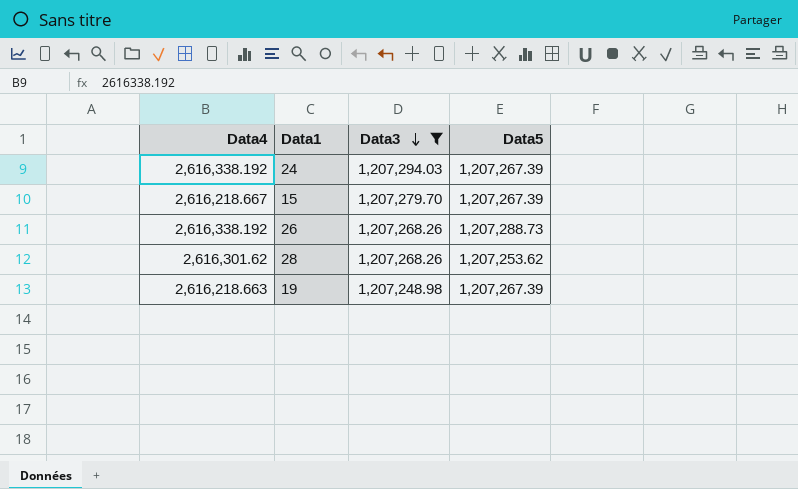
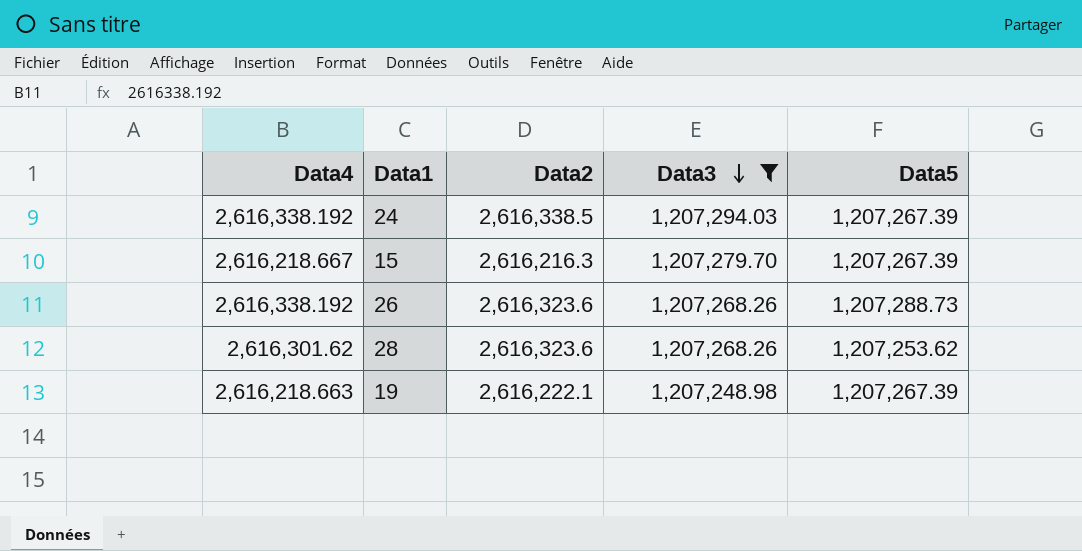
column Data2 | position: none -> 3

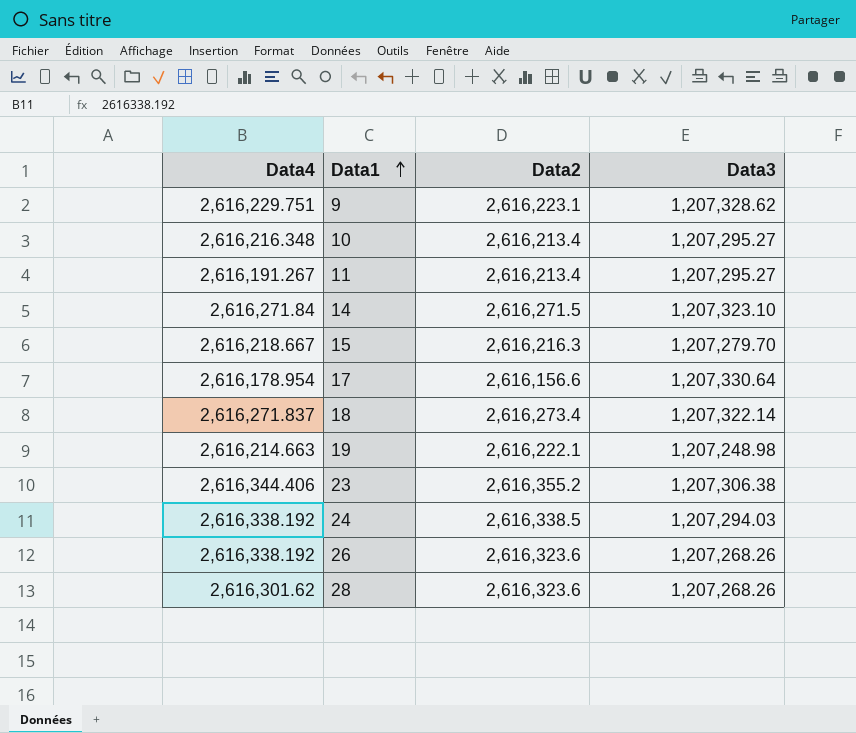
filter: Data3 <= 1,207,294.03 -> none
row order: Data3 descending -> Data1 ascending
column Data5 | position: 5 -> none
19 | Data4: 2,616,218.663 -> 2,616,214.663

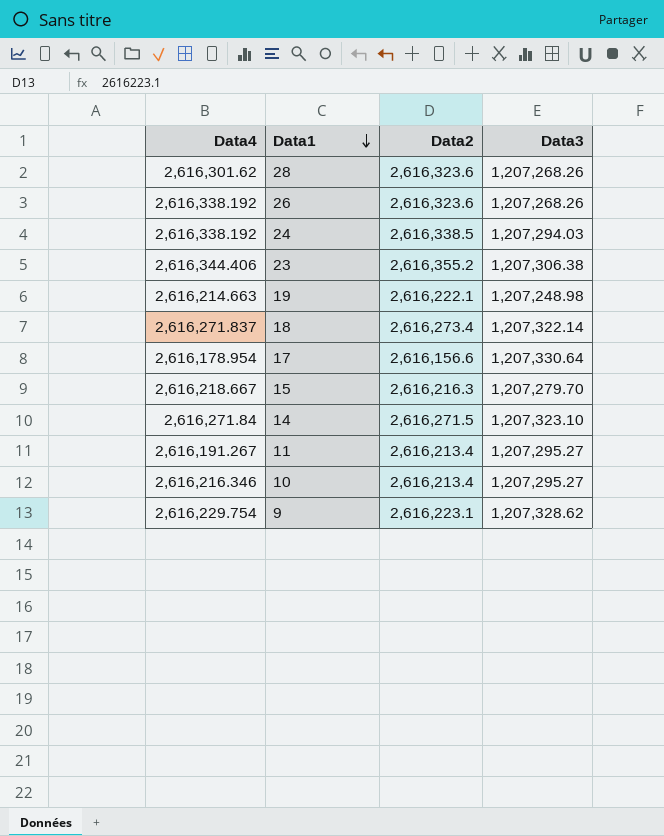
row order: Data1 ascending -> Data1 descending
10 | Data4: 2,616,216.348 -> 2,616,216.346
9 | Data4: 2,616,229.751 -> 2,616,229.754

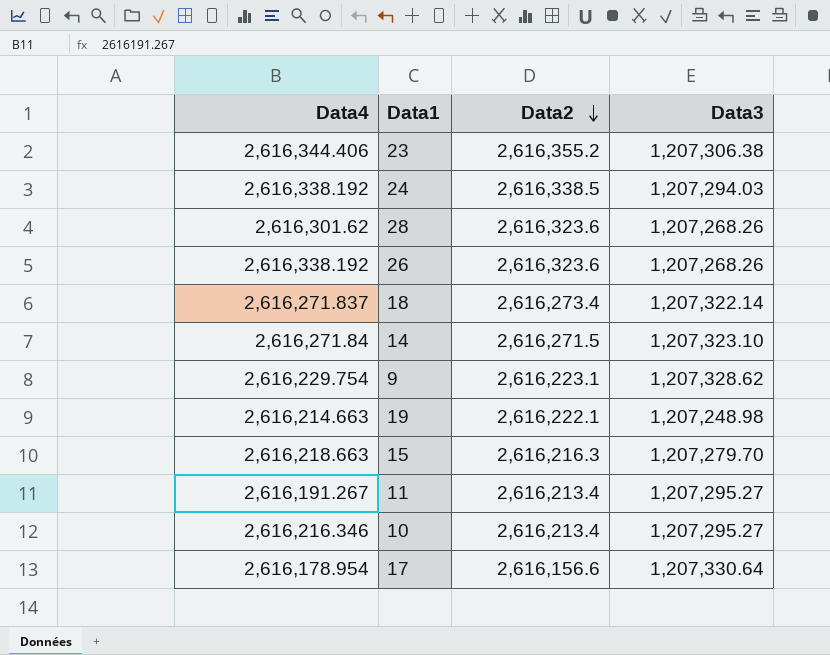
row order: Data1 descending -> Data2 descending
15 | Data4: 2,616,218.667 -> 2,616,218.663

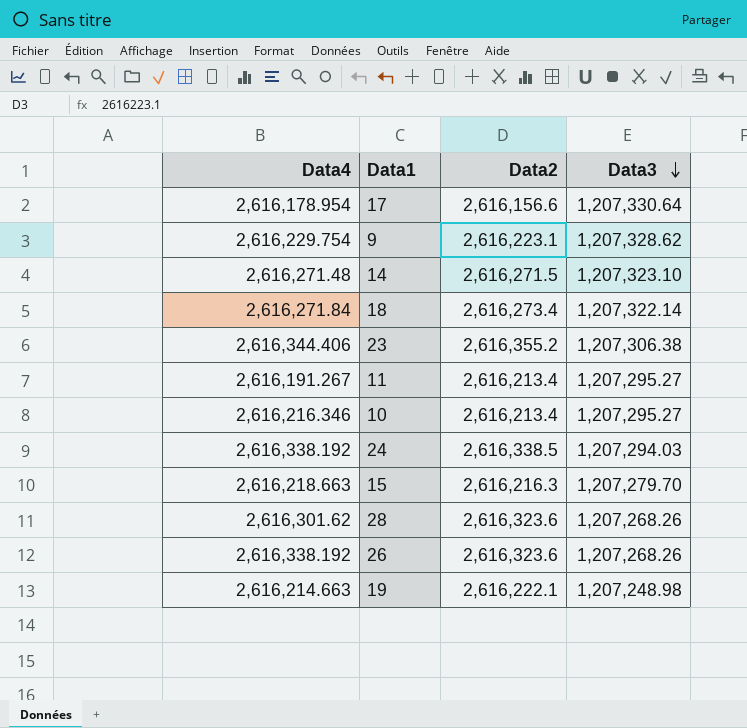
row order: Data2 descending -> Data3 descending
14 | Data4: 2,616,271.84 -> 2,616,271.48
18 | Data4: 2,616,271.837 -> 2,616,271.84

